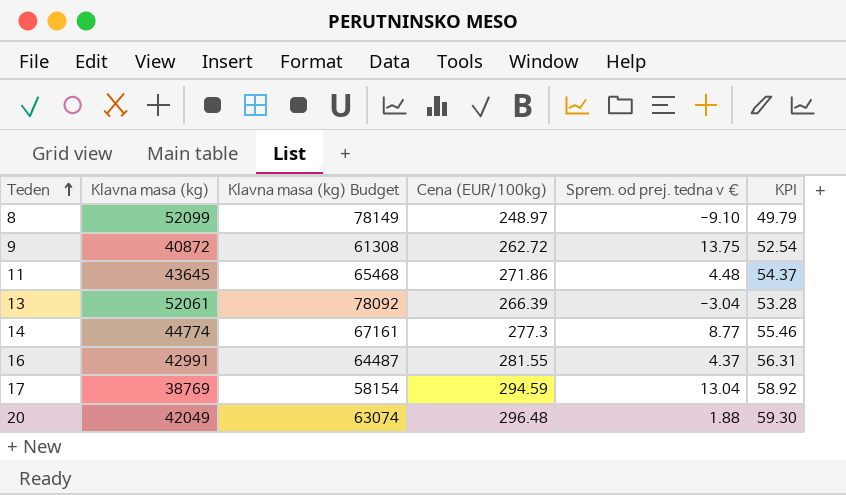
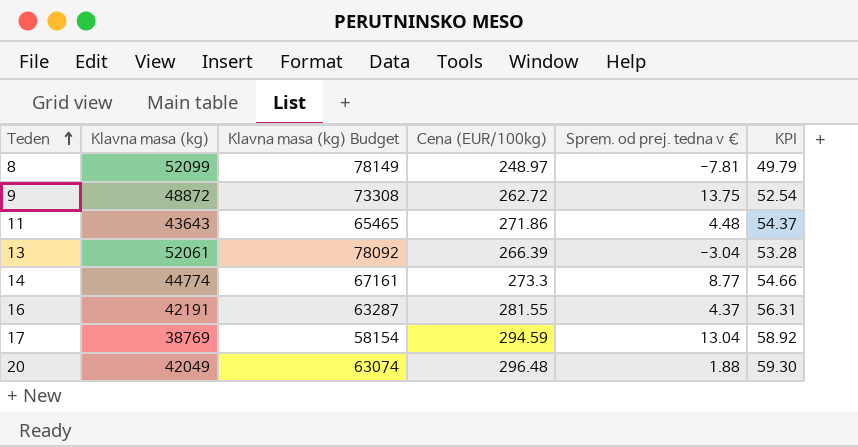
8 | Sprem. od prej. tedna v €: -9.10 -> -7.81
9 | Klavna masa (kg): 40872 -> 48872
9 | Klavna masa (kg) Budget: 61308 -> 73308
11 | Klavna masa (kg): 43645 -> 43643
11 | Klavna masa (kg) Budget: 65468 -> 65465
14 | Cena (EUR/100kg): 277.3 -> 273.3
14 | KPI: 55.46 -> 54.66
16 | Klavna masa (kg): 42991 -> 42191
16 | Klavna masa (kg) Budget: 64487 -> 63287

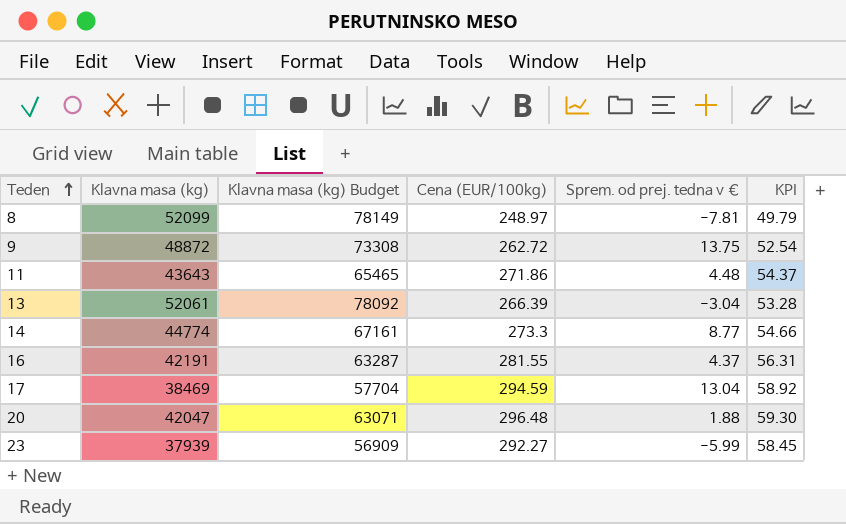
17 | Klavna masa (kg): 38769 -> 38469
17 | Klavna masa (kg) Budget: 58154 -> 57704
20 | Klavna masa (kg): 42049 -> 42047
20 | Klavna masa (kg) Budget: 63074 -> 63071
row 23: none -> 37939 | 56909 | 292.27 | -5.99 | 58.45

